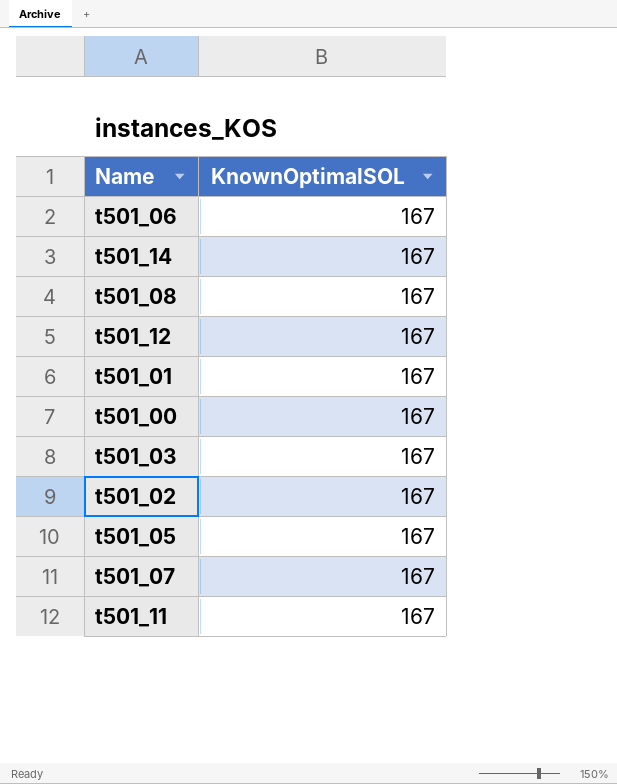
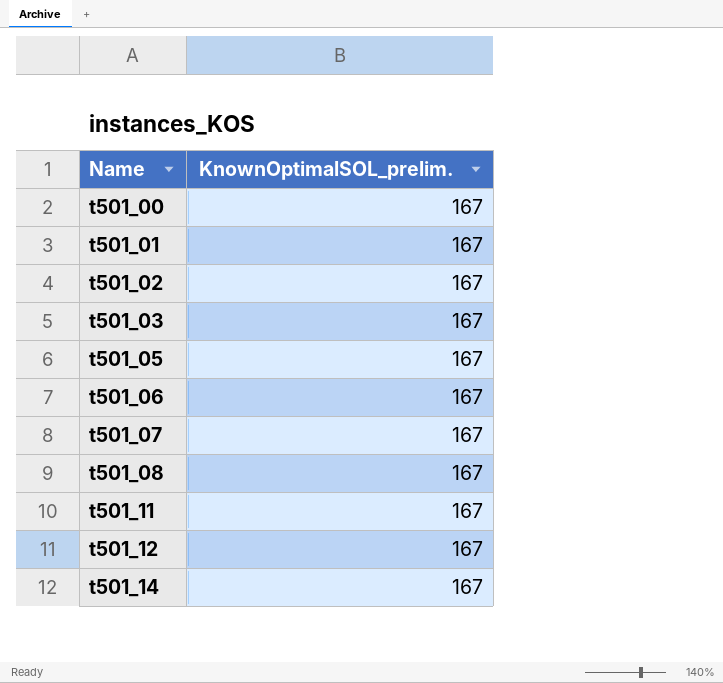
row order: none -> Name ascending
column name: KnownOptimalSOL -> KnownOptimalSOL_prelim.

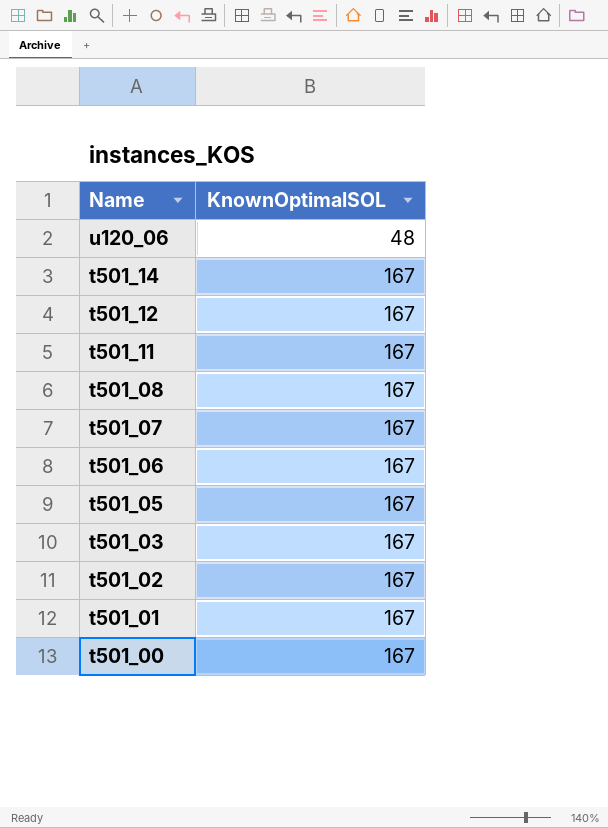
row order: Name ascending -> Name descending
column name: KnownOptimalSOL_prelim. -> KnownOptimalSOL
row u120_06: none -> 48

